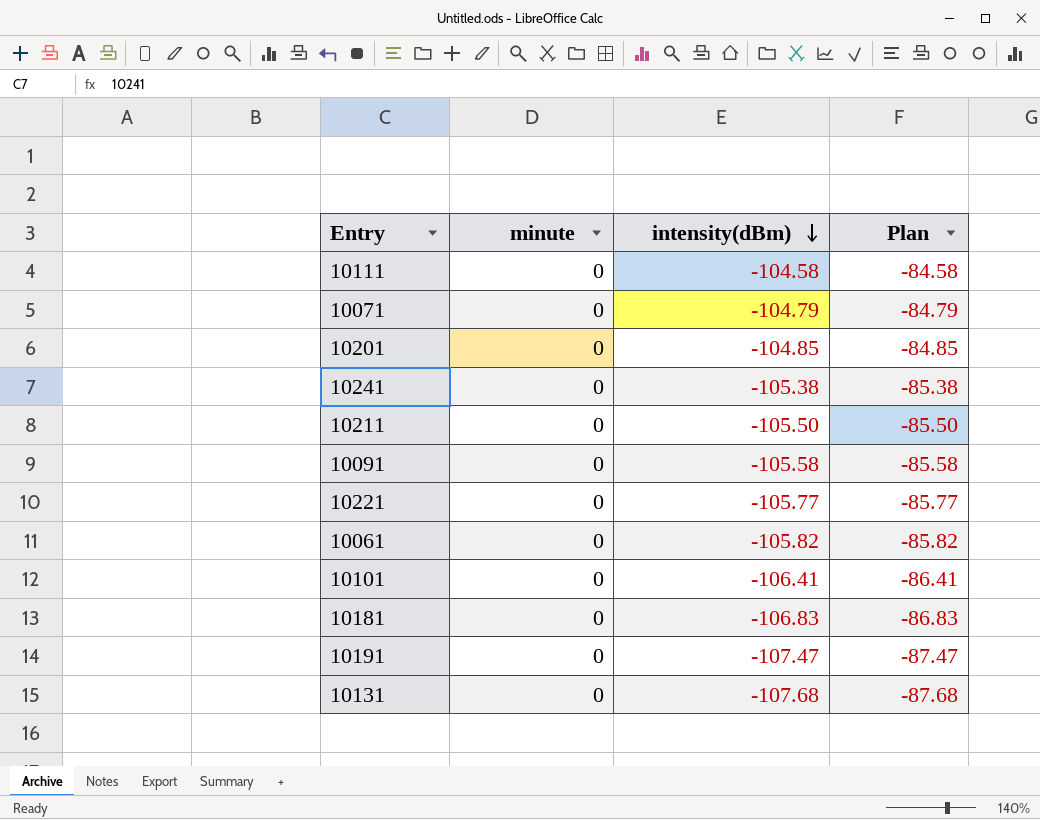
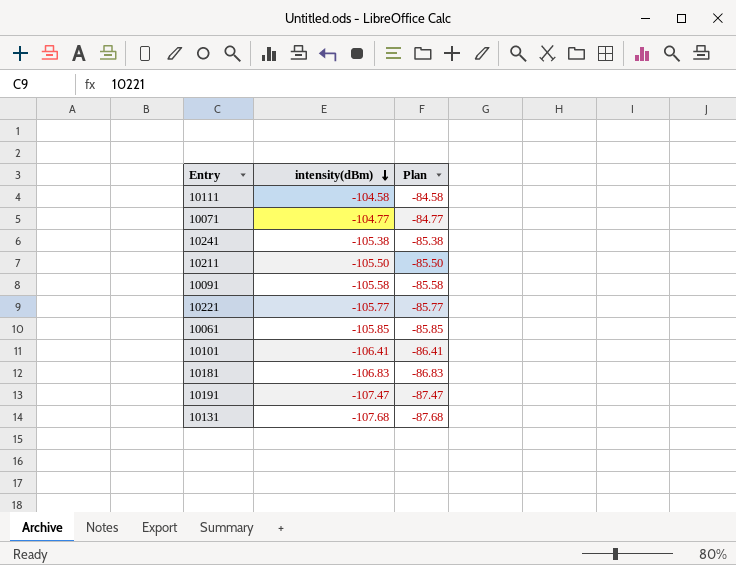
column minute | position: 2 -> none
row 10201: 0 | -104.85 | -84.85 -> none
10071 | intensity(dBm): -104.79 -> -104.77
10071 | Plan: -84.79 -> -84.77
10061 | intensity(dBm): -105.82 -> -105.85
10061 | Plan: -85.82 -> -85.85

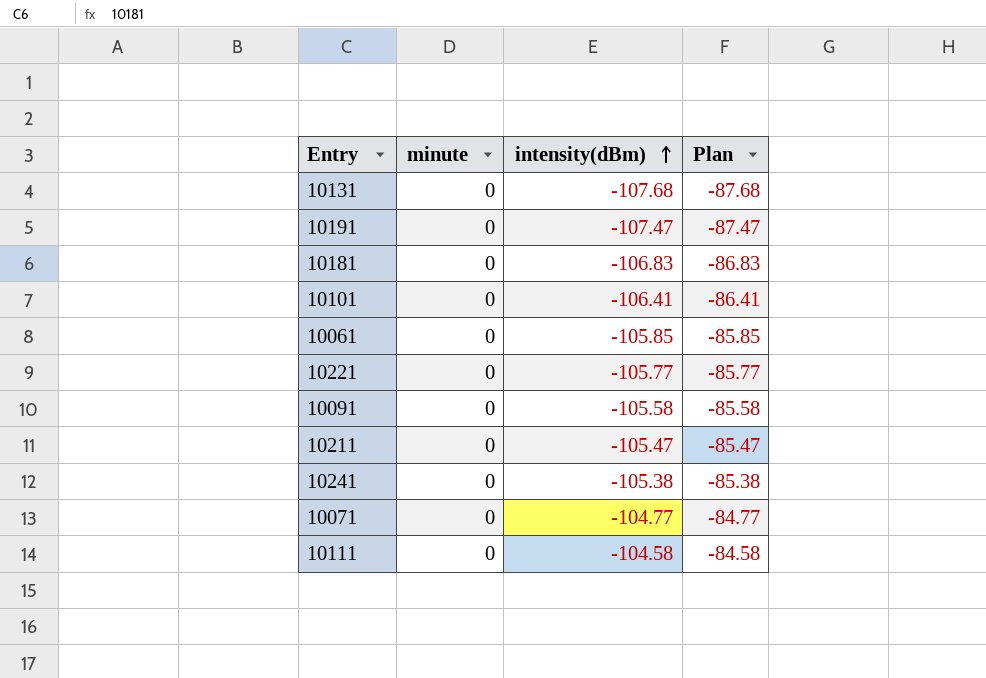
row order: intensity(dBm) descending -> intensity(dBm) ascending
column minute | position: none -> 2
10211 | intensity(dBm): -105.50 -> -105.47
10211 | Plan: -85.50 -> -85.47

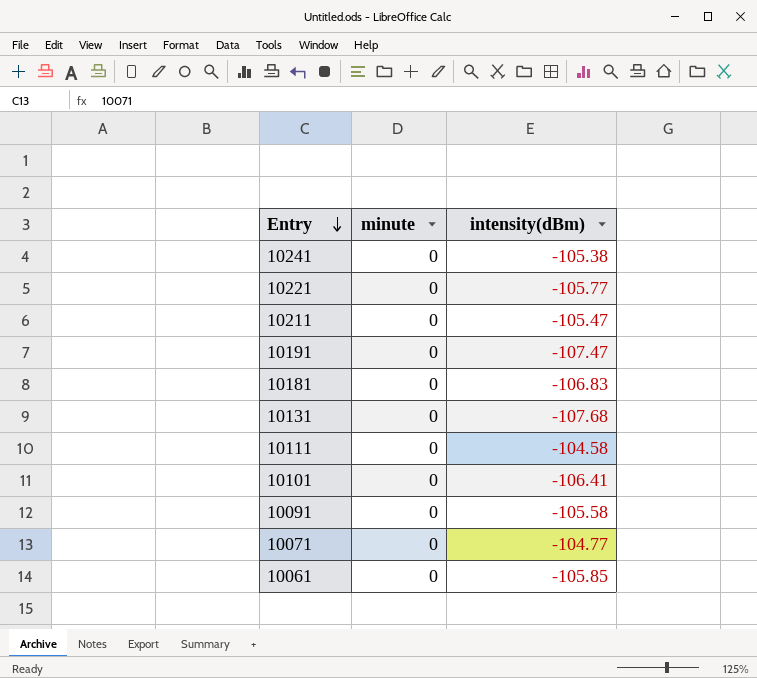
row order: intensity(dBm) ascending -> Entry descending
column Plan | formula: [intensity(dBm)] + 20 -> none

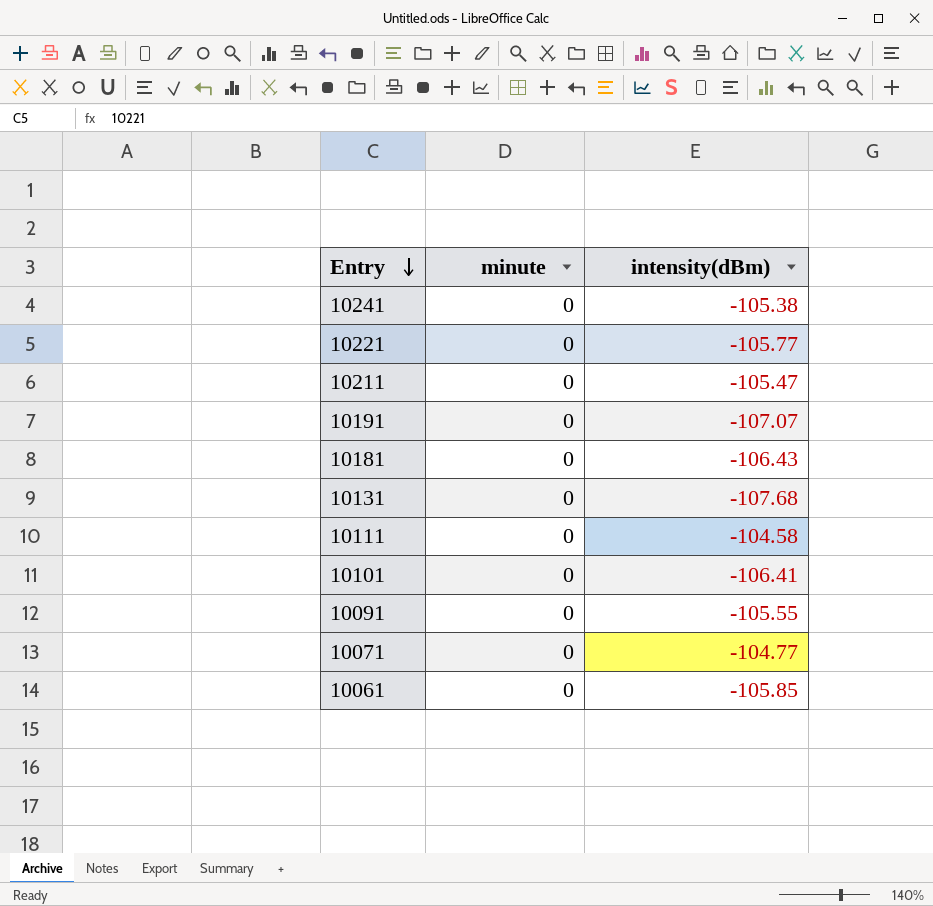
10191 | intensity(dBm): -107.47 -> -107.07
10181 | intensity(dBm): -106.83 -> -106.43
10091 | intensity(dBm): -105.58 -> -105.55

